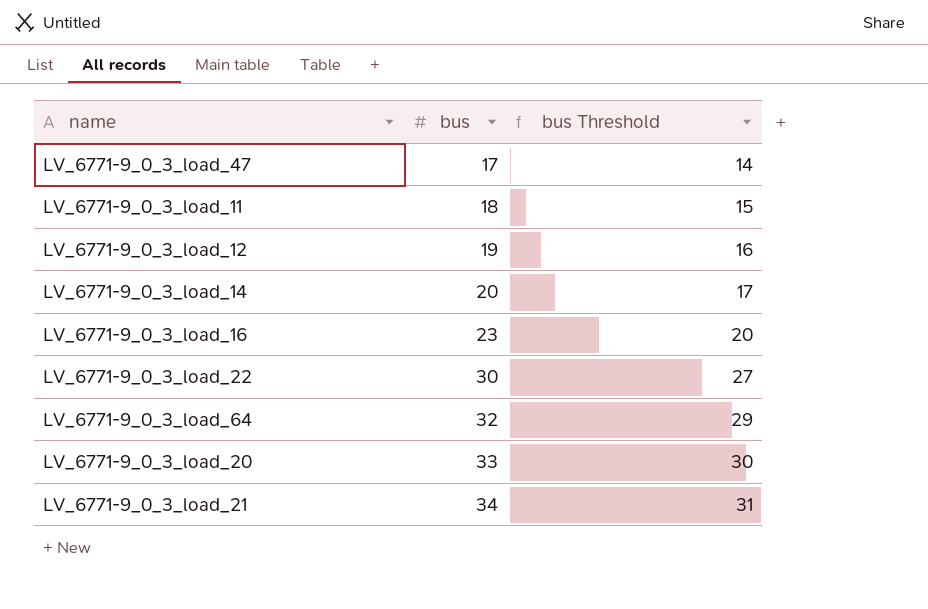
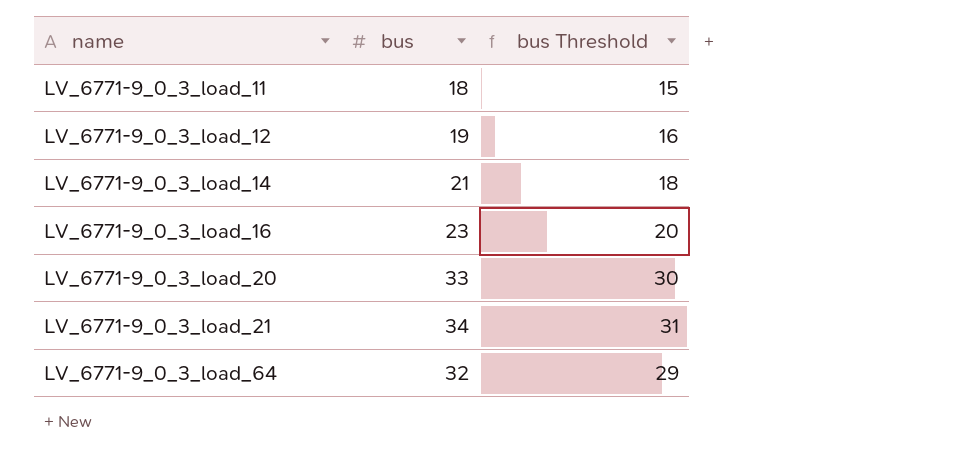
row order: bus ascending -> name ascending
row LV_6771-9_0_3_load_47: 17 | 14 -> none
row LV_6771-9_0_3_load_22: 30 | 27 -> none
LV_6771-9_0_3_load_14 | bus: 20 -> 21
LV_6771-9_0_3_load_14 | bus Threshold: 17 -> 18

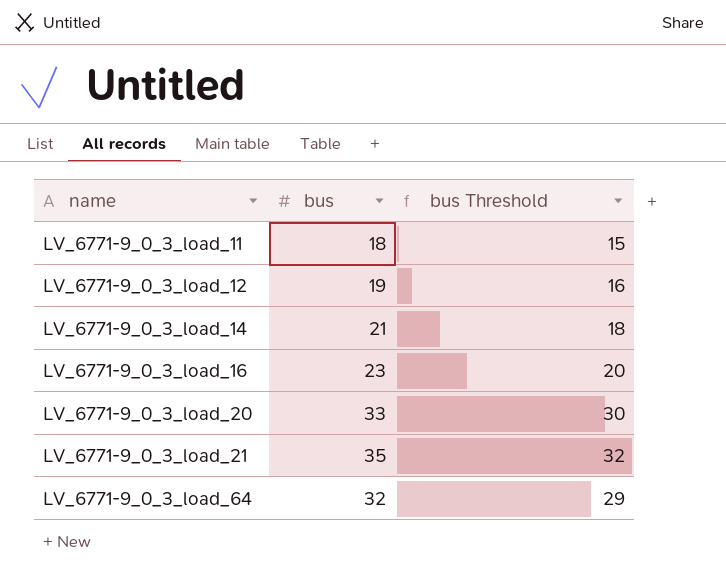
LV_6771-9_0_3_load_21 | bus: 34 -> 35
LV_6771-9_0_3_load_21 | bus Threshold: 31 -> 32

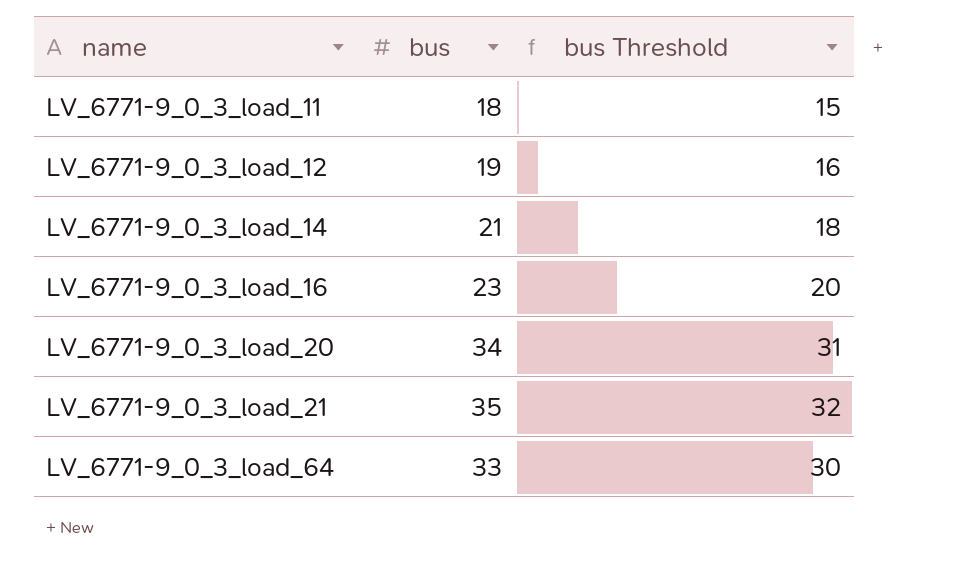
LV_6771-9_0_3_load_20 | bus: 33 -> 34
LV_6771-9_0_3_load_20 | bus Threshold: 30 -> 31
LV_6771-9_0_3_load_64 | bus: 32 -> 33
LV_6771-9_0_3_load_64 | bus Threshold: 29 -> 30

